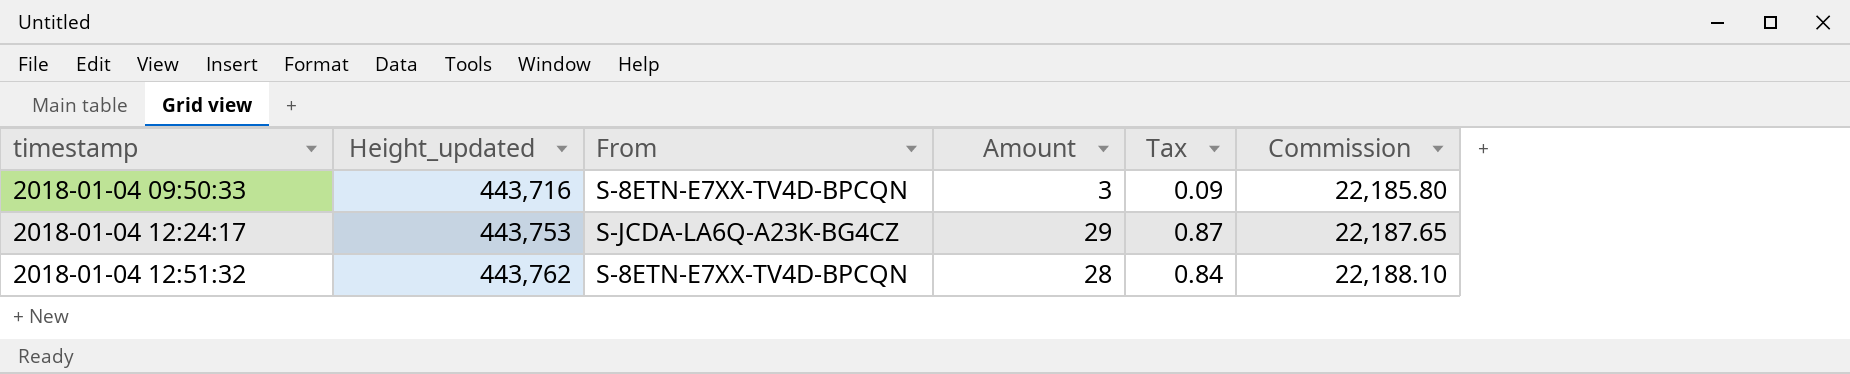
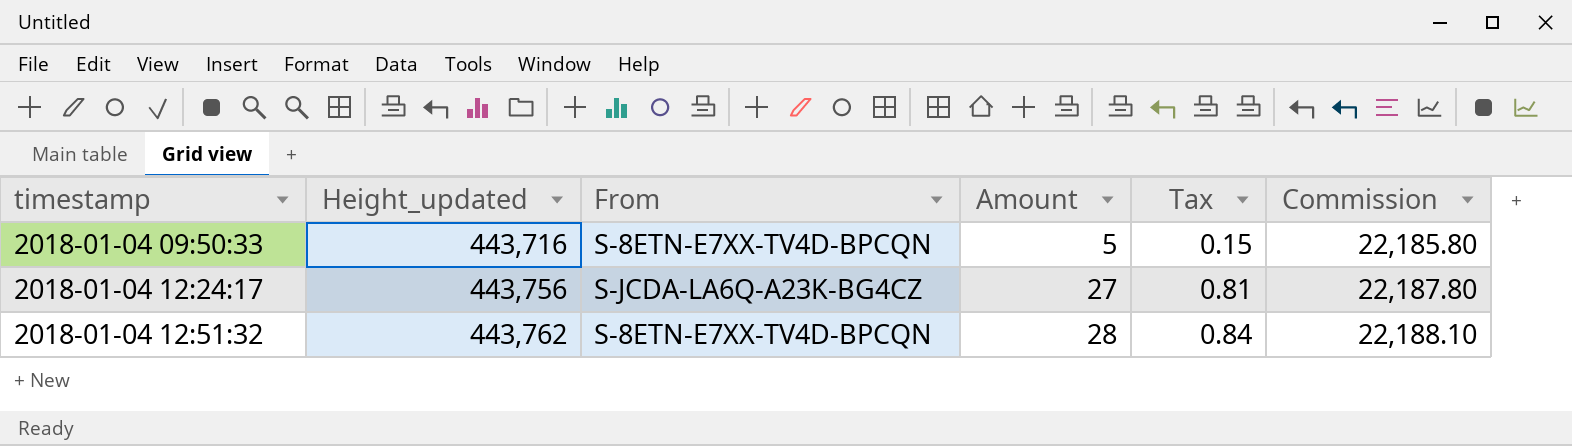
2018-01-04 09:50:33 | Amount: 3 -> 5
2018-01-04 09:50:33 | Tax: 0.09 -> 0.15
2018-01-04 12:24:17 | Height_updated: 443,753 -> 443,756
2018-01-04 12:24:17 | Amount: 29 -> 27
2018-01-04 12:24:17 | Tax: 0.87 -> 0.81
2018-01-04 12:24:17 | Commission: 22,187.65 -> 22,187.80

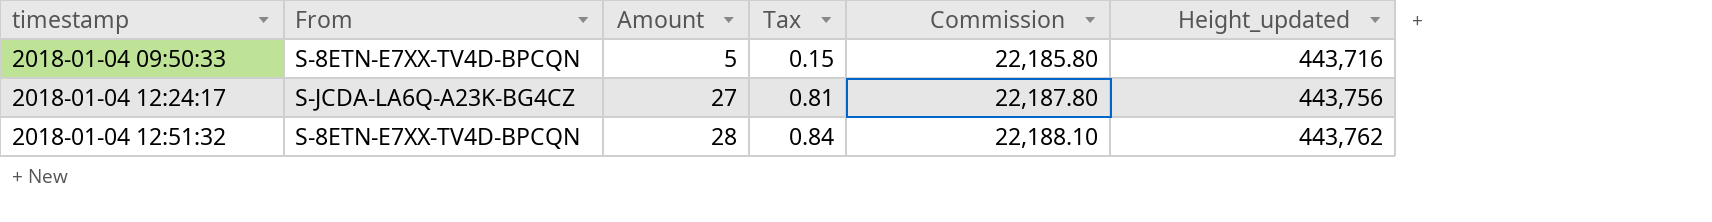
column Height_updated | position: 2 -> 6

